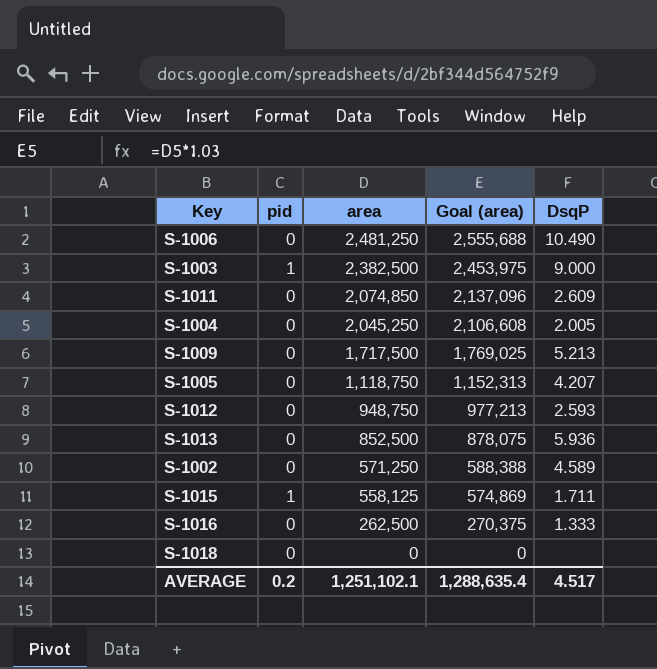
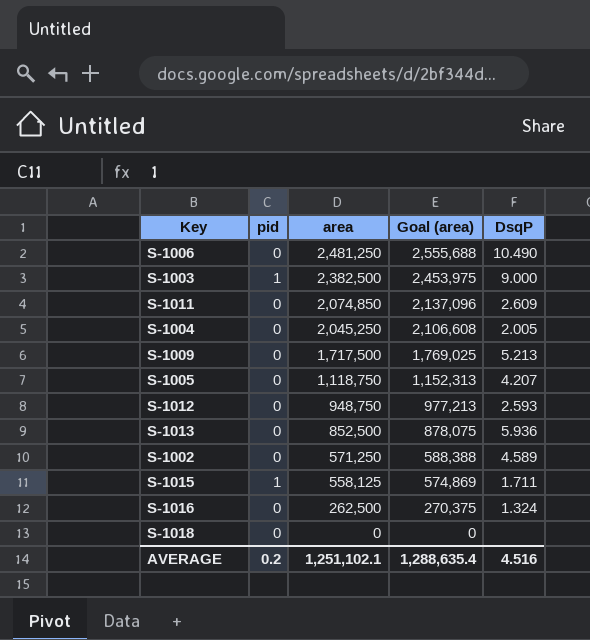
S-1016 | DsqP: 1.333 -> 1.324
AVERAGE | DsqP: 4.517 -> 4.516

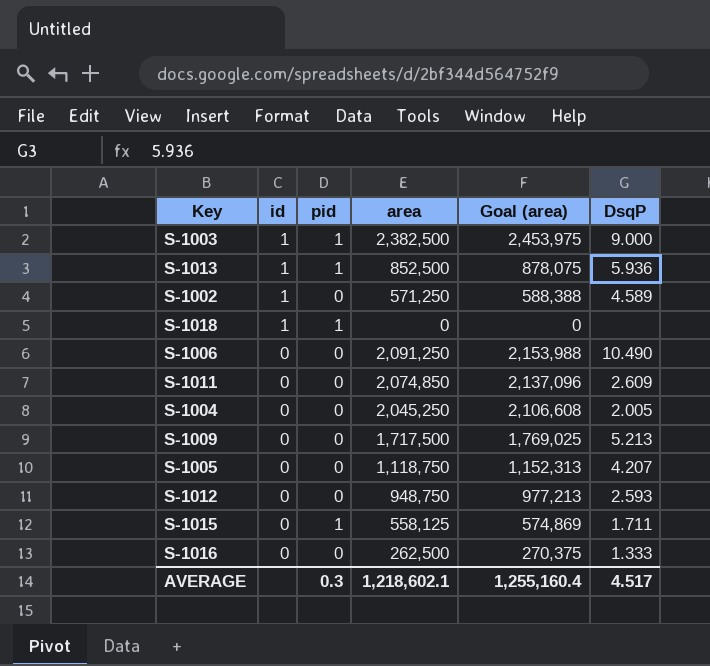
row order: area descending -> id descending
column id | position: none -> 2
S-1013 | pid: 0 -> 1
S-1018 | pid: 0 -> 1
S-1006 | area: 2,481,250 -> 2,091,250
S-1006 | Goal (area): 2,555,688 -> 2,153,988
S-1016 | DsqP: 1.324 -> 1.333
AVERAGE | pid: 0.2 -> 0.3
AVERAGE | area: 1,251,102.1 -> 1,218,602.1
AVERAGE | Goal (area): 1,288,635.4 -> 1,255,160.4
AVERAGE | DsqP: 4.516 -> 4.517

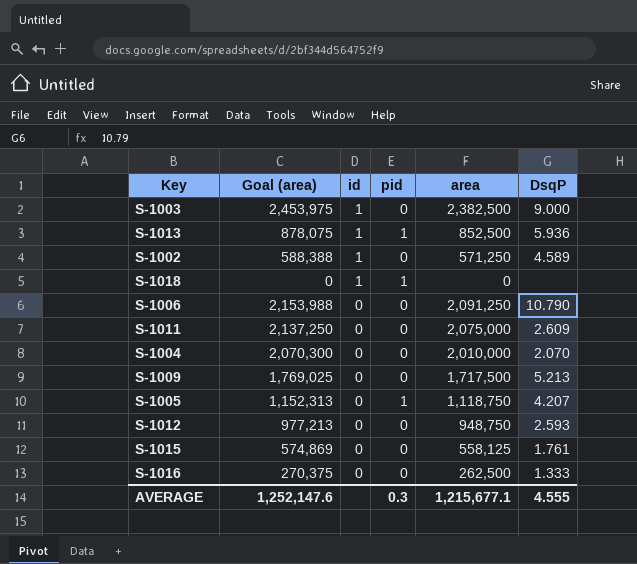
column Goal (area) | position: 5 -> 2
S-1003 | pid: 1 -> 0
S-1006 | DsqP: 10.490 -> 10.790
S-1011 | Goal (area): 2,137,096 -> 2,137,250
S-1011 | area: 2,074,850 -> 2,075,000
S-1004 | Goal (area): 2,106,608 -> 2,070,300
S-1004 | area: 2,045,250 -> 2,010,000
S-1004 | DsqP: 2.005 -> 2.070
S-1005 | pid: 0 -> 1
S-1015 | pid: 1 -> 0
S-1015 | DsqP: 1.711 -> 1.761
AVERAGE | Goal (area): 1,255,160.4 -> 1,252,147.6
AVERAGE | area: 1,218,602.1 -> 1,215,677.1
AVERAGE | DsqP: 4.517 -> 4.555

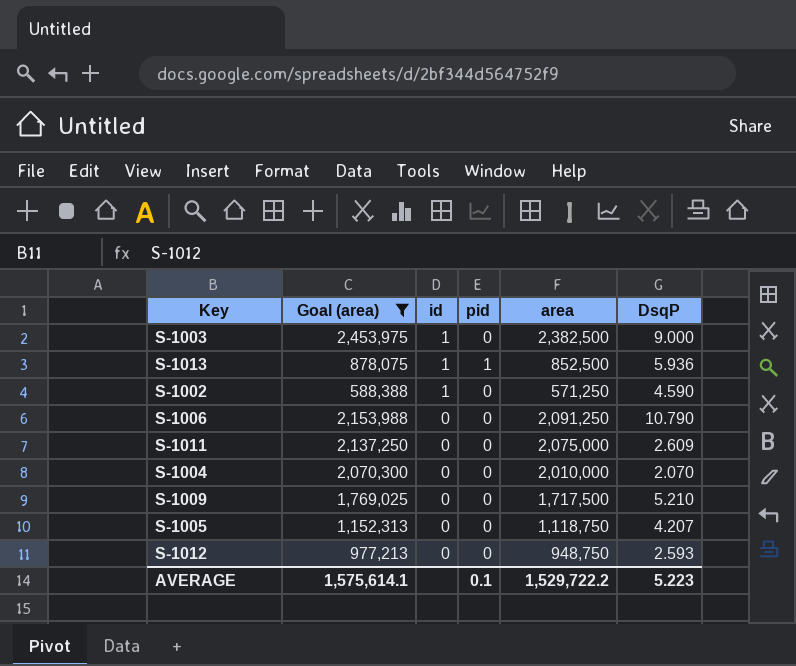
filter: none -> Goal (area) >= 588,388
S-1002 | DsqP: 4.589 -> 4.590
S-1009 | DsqP: 5.213 -> 5.210
S-1005 | pid: 1 -> 0
AVERAGE | Goal (area): 1,252,147.6 -> 1,575,614.1
AVERAGE | pid: 0.3 -> 0.1
AVERAGE | area: 1,215,677.1 -> 1,529,722.2
AVERAGE | DsqP: 4.555 -> 5.223

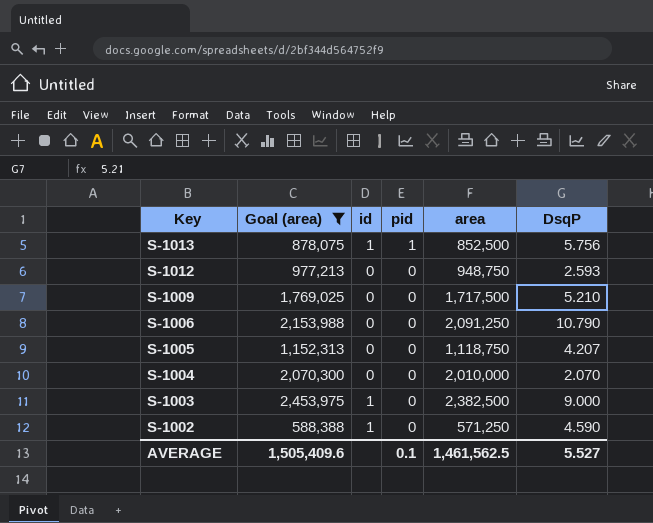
row order: id descending -> Key descending
row S-1011: 2,137,250 | 0 | 0 | 2,075,000 | 2.609 -> none
S-1013 | DsqP: 5.936 -> 5.756
AVERAGE | Goal (area): 1,575,614.1 -> 1,505,409.6
AVERAGE | area: 1,529,722.2 -> 1,461,562.5
AVERAGE | DsqP: 5.223 -> 5.527

